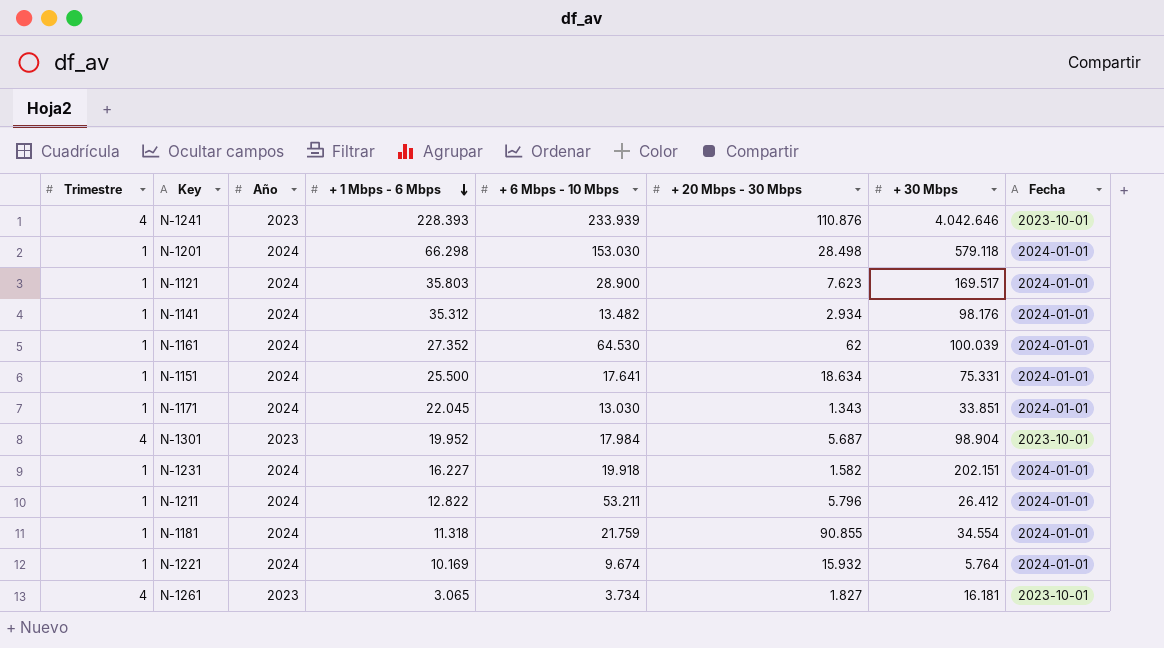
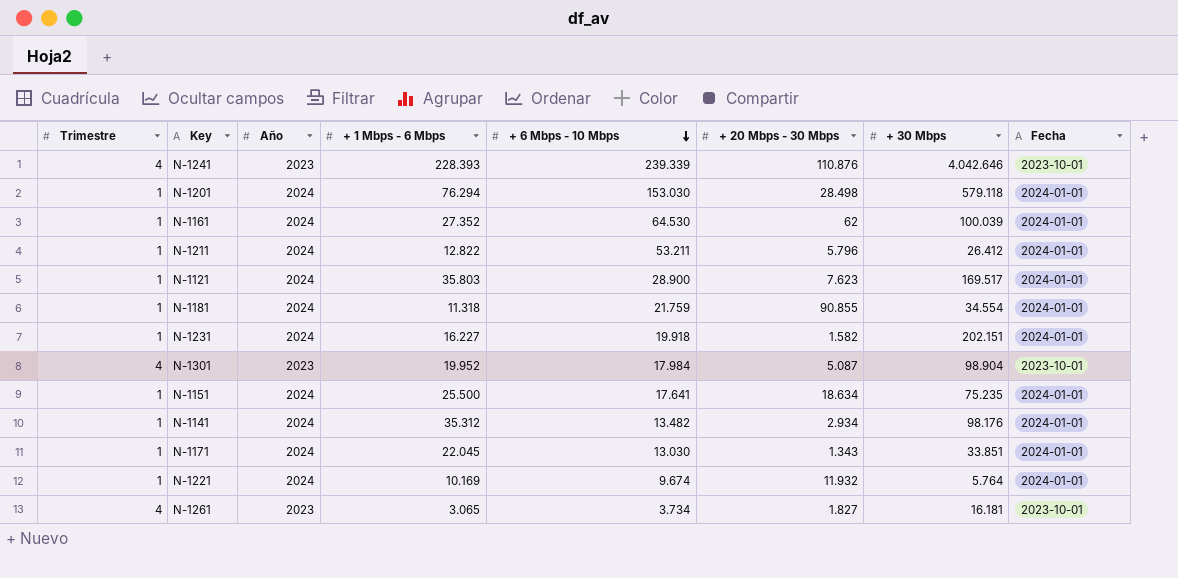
row order: + 1 Mbps - 6 Mbps descending -> + 6 Mbps - 10 Mbps descending
N-1241 | + 6 Mbps - 10 Mbps: 233.939 -> 239.339
N-1201 | + 1 Mbps - 6 Mbps: 66.298 -> 76.294
N-1301 | + 20 Mbps - 30 Mbps: 5.687 -> 5.087
N-1151 | + 30 Mbps: 75.331 -> 75.235
N-1221 | + 20 Mbps - 30 Mbps: 15.932 -> 11.932

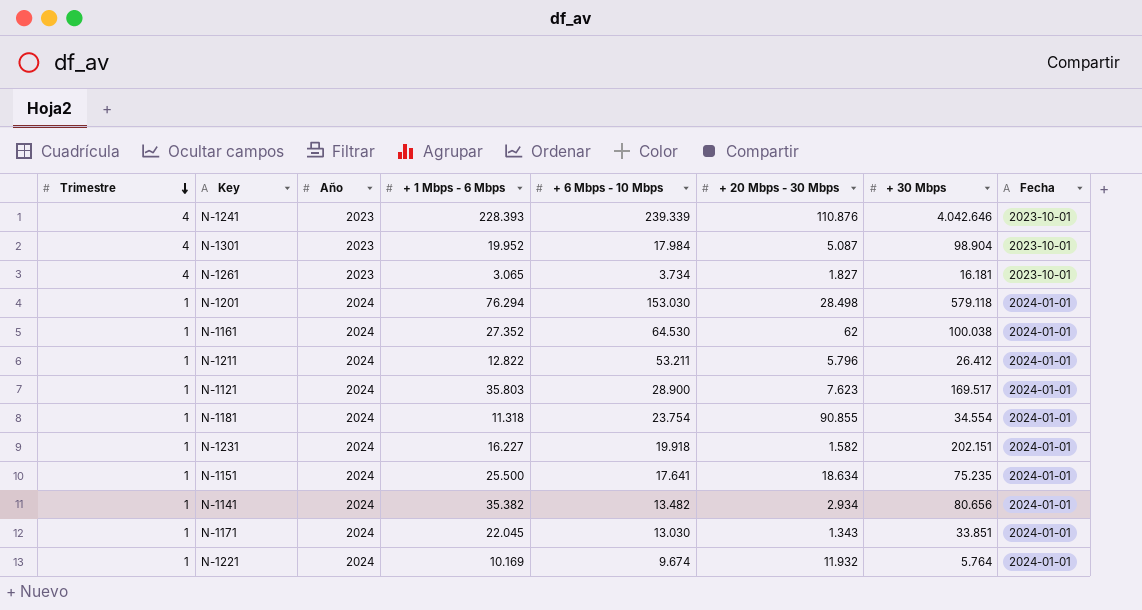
row order: + 6 Mbps - 10 Mbps descending -> Trimestre descending
N-1161 | + 30 Mbps: 100.039 -> 100.038
N-1181 | + 6 Mbps - 10 Mbps: 21.759 -> 23.754
N-1141 | + 1 Mbps - 6 Mbps: 35.312 -> 35.382
N-1141 | + 30 Mbps: 98.176 -> 80.656

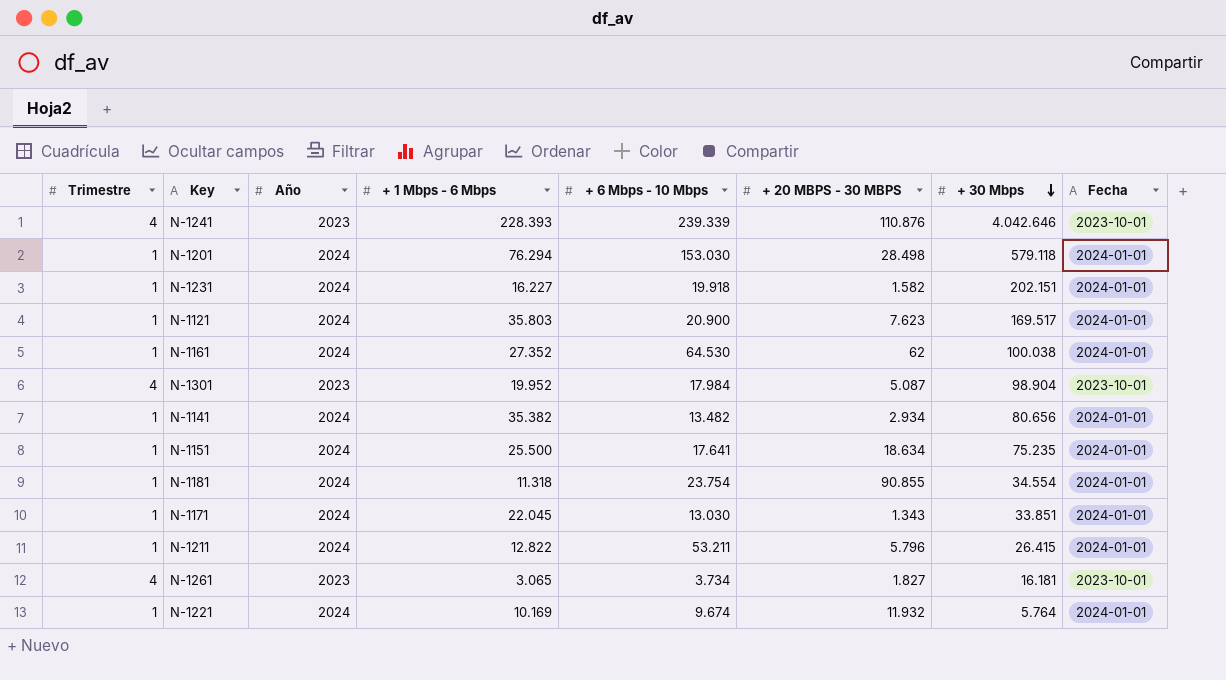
row order: Trimestre descending -> + 30 Mbps descending
column name: + 20 Mbps - 30 Mbps -> + 20 MBPS - 30 MBPS
N-1121 | + 6 Mbps - 10 Mbps: 28.900 -> 20.900
N-1211 | + 30 Mbps: 26.412 -> 26.415

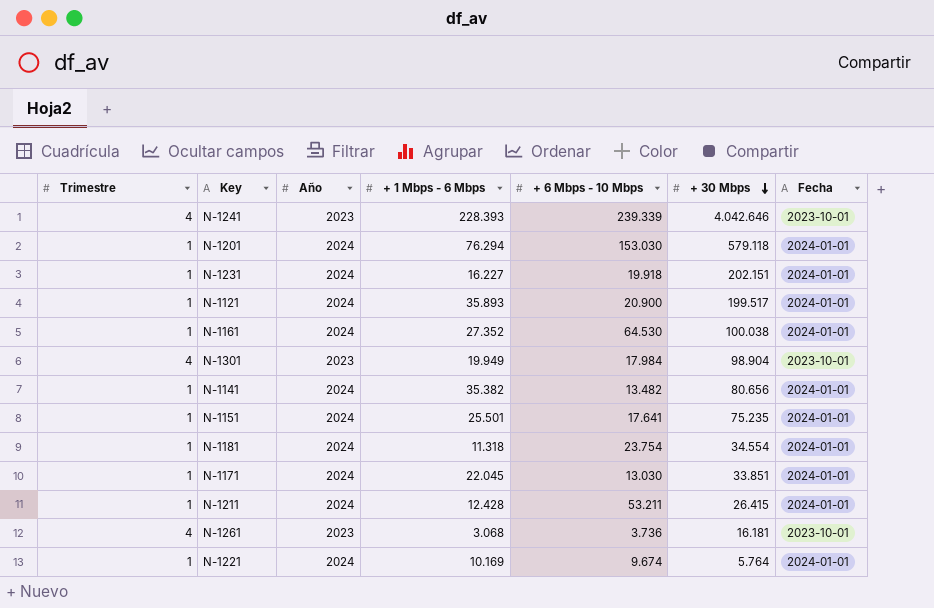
column + 20 MBPS - 30 MBPS | position: 6 -> none
N-1121 | + 1 Mbps - 6 Mbps: 35.803 -> 35.893
N-1121 | + 30 Mbps: 169.517 -> 199.517
N-1301 | + 1 Mbps - 6 Mbps: 19.952 -> 19.949
N-1151 | + 1 Mbps - 6 Mbps: 25.500 -> 25.501
N-1211 | + 1 Mbps - 6 Mbps: 12.822 -> 12.428
N-1261 | + 1 Mbps - 6 Mbps: 3.065 -> 3.068
N-1261 | + 6 Mbps - 10 Mbps: 3.734 -> 3.736

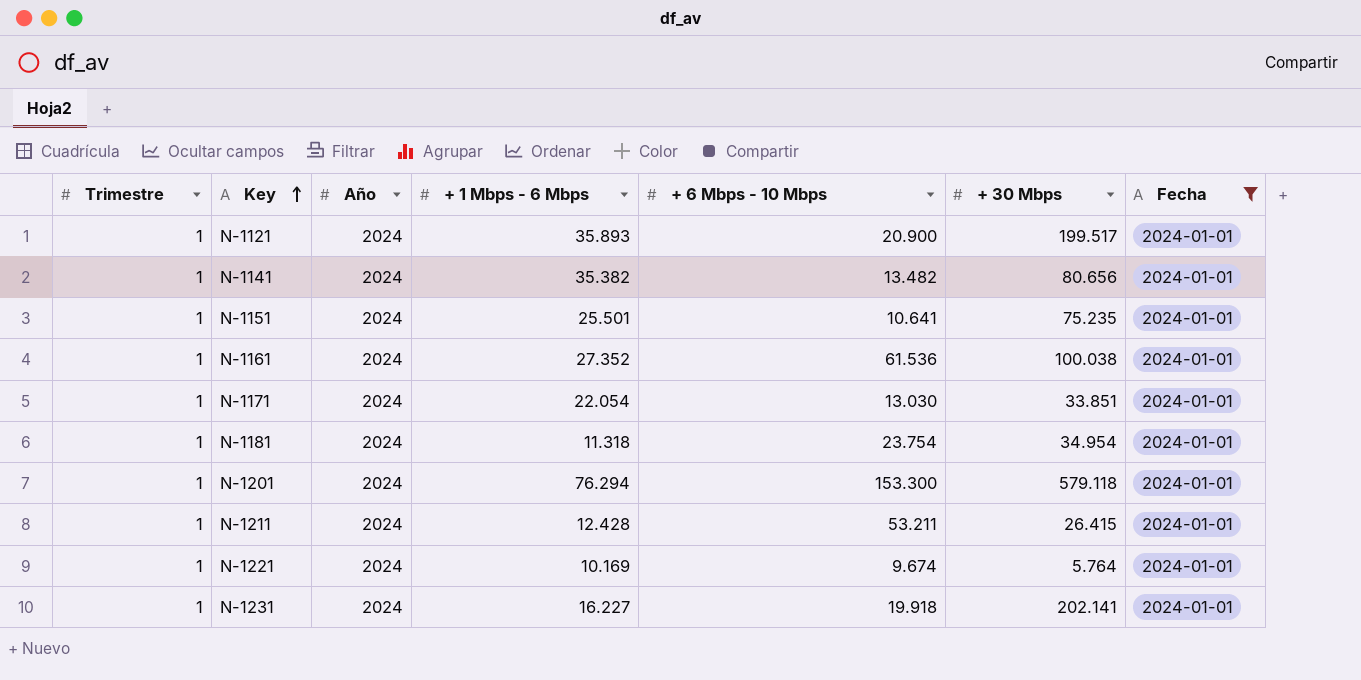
filter: none -> Fecha = 2024-01-01
row order: + 30 Mbps descending -> Key ascending
N-1151 | + 6 Mbps - 10 Mbps: 17.641 -> 10.641
N-1161 | + 6 Mbps - 10 Mbps: 64.530 -> 61.536
N-1171 | + 1 Mbps - 6 Mbps: 22.045 -> 22.054
N-1181 | + 30 Mbps: 34.554 -> 34.954
N-1201 | + 6 Mbps - 10 Mbps: 153.030 -> 153.300
N-1231 | + 30 Mbps: 202.151 -> 202.141

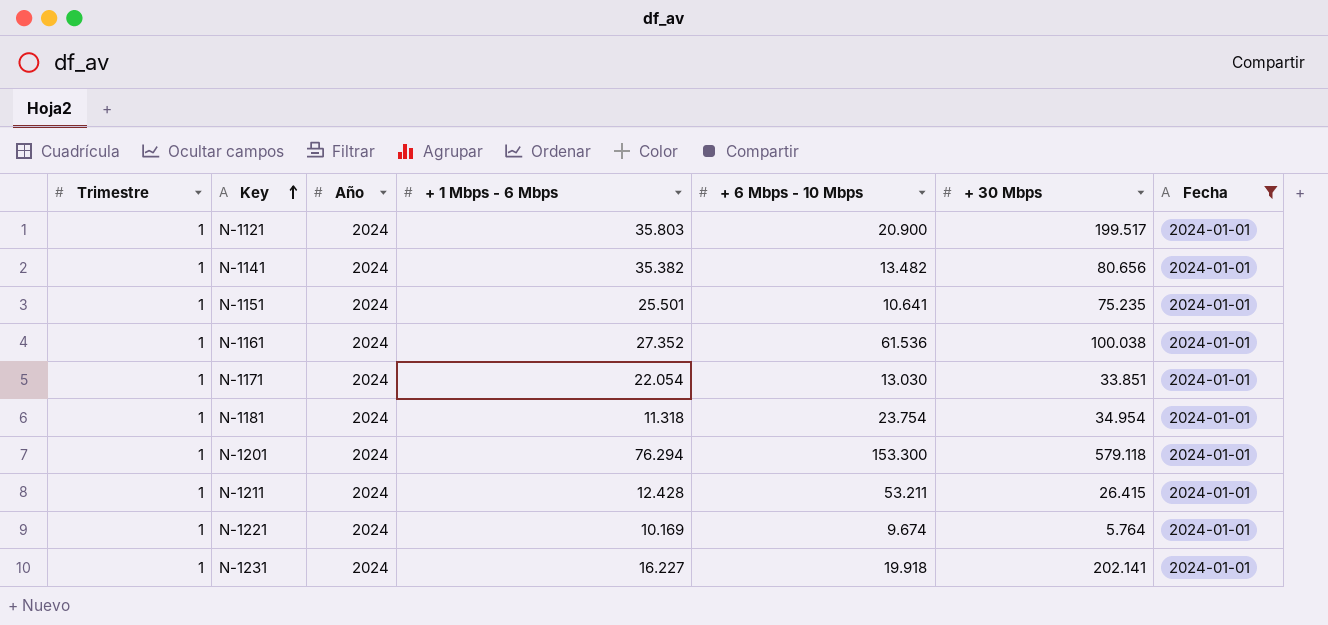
N-1121 | + 1 Mbps - 6 Mbps: 35.893 -> 35.803

